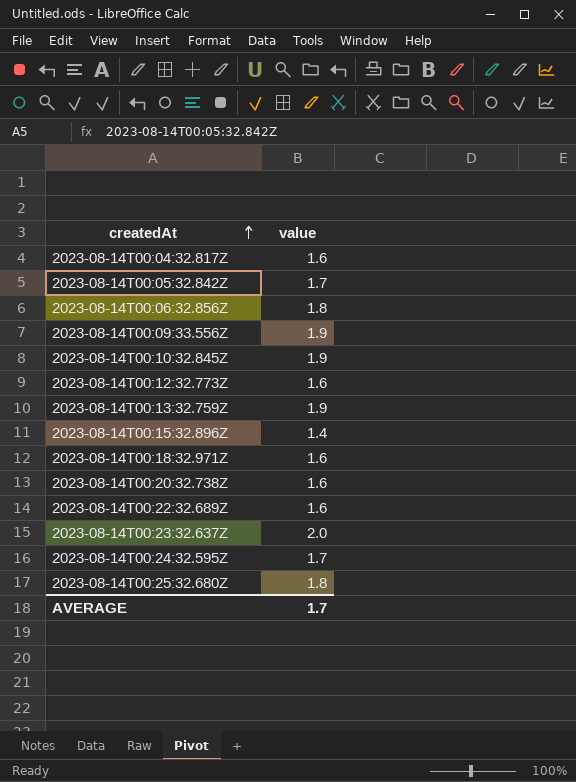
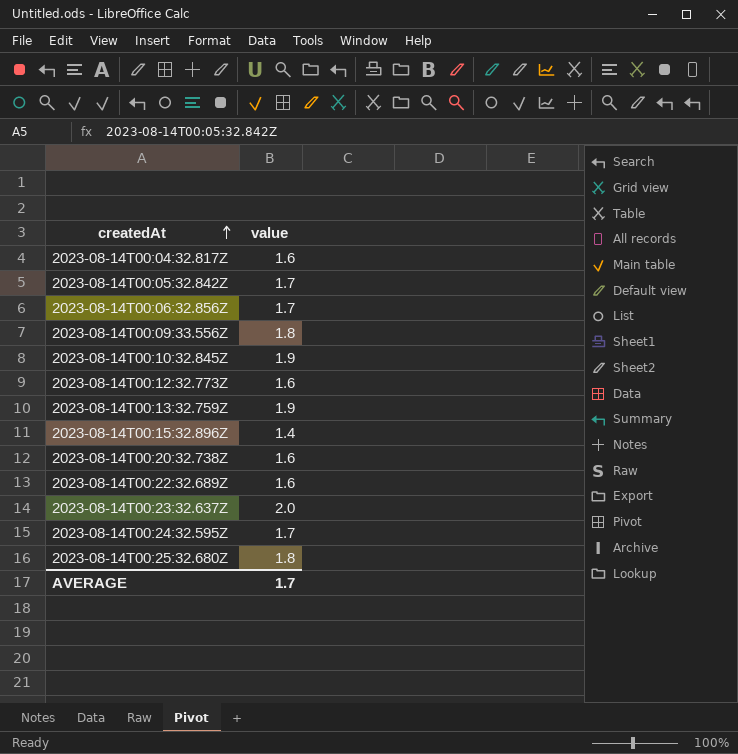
row 2023-08-14T00:18:32.971Z: 1.6 -> none
2023-08-14T00:06:32.856Z | value: 1.8 -> 1.7
2023-08-14T00:09:33.556Z | value: 1.9 -> 1.8

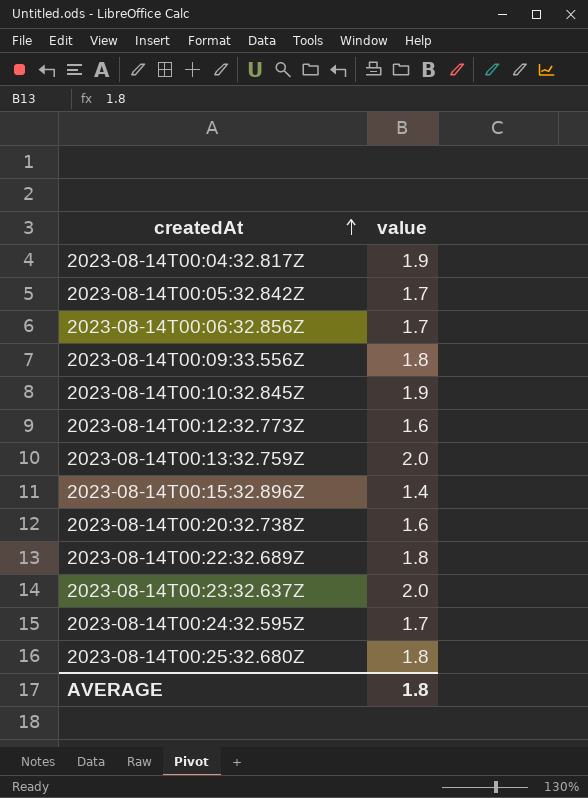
2023-08-14T00:04:32.817Z | value: 1.6 -> 1.9
2023-08-14T00:13:32.759Z | value: 1.9 -> 2.0
2023-08-14T00:22:32.689Z | value: 1.6 -> 1.8
AVERAGE | value: 1.7 -> 1.8

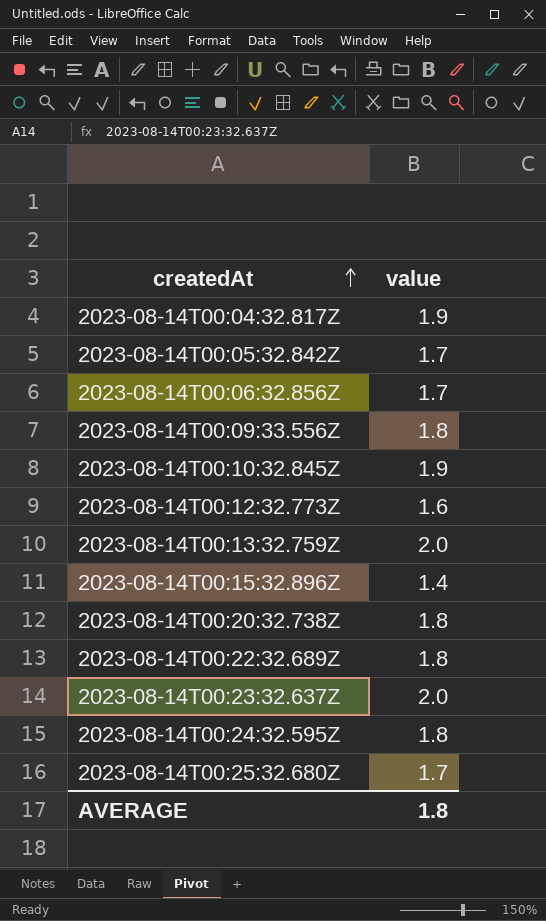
2023-08-14T00:20:32.738Z | value: 1.6 -> 1.8
2023-08-14T00:24:32.595Z | value: 1.7 -> 1.8
2023-08-14T00:25:32.680Z | value: 1.8 -> 1.7

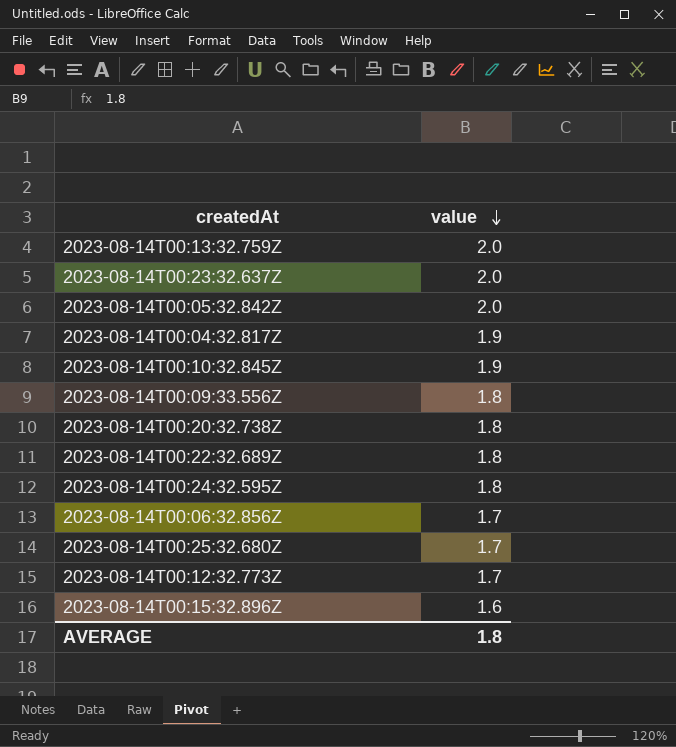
row order: createdAt ascending -> value descending
2023-08-14T00:05:32.842Z | value: 1.7 -> 2.0
2023-08-14T00:12:32.773Z | value: 1.6 -> 1.7
2023-08-14T00:15:32.896Z | value: 1.4 -> 1.6

